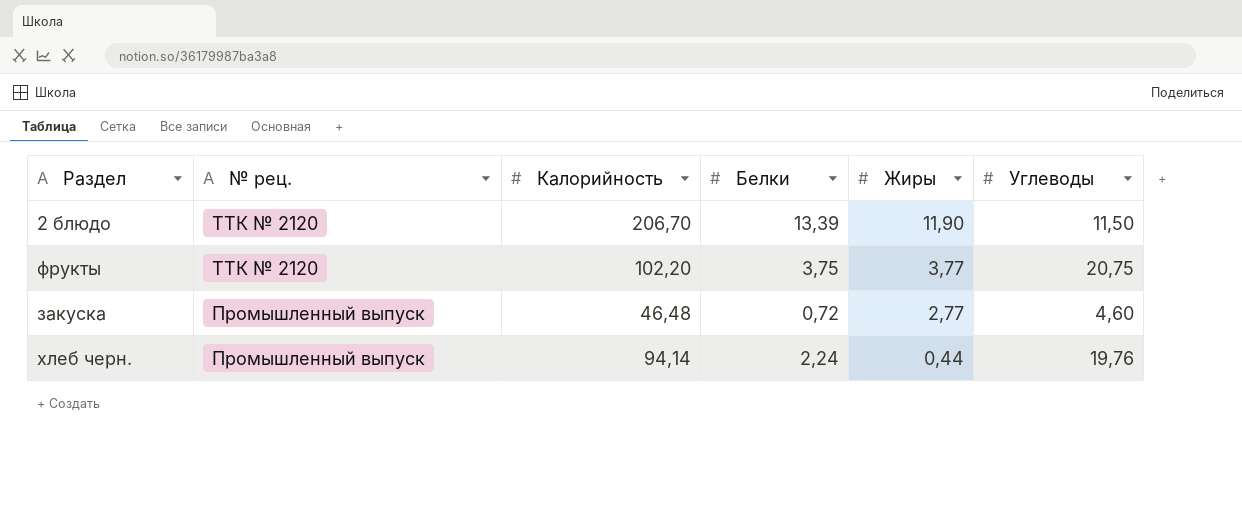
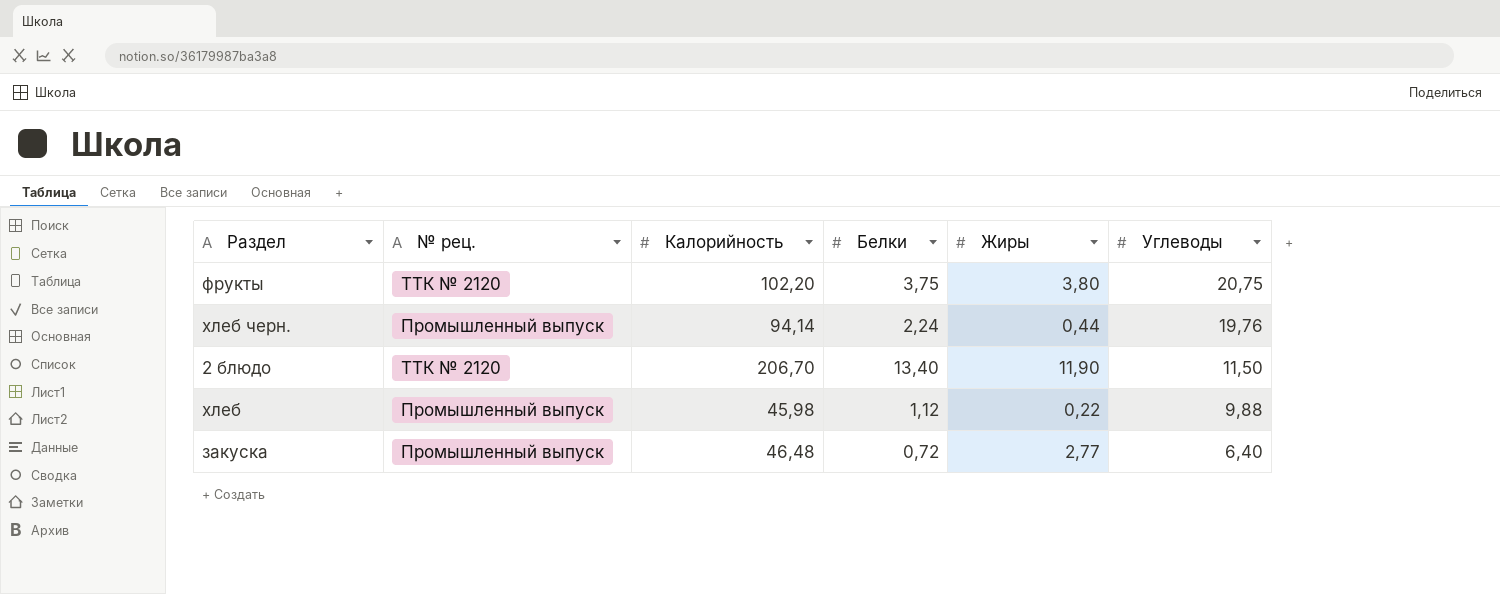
row order: № рец. descending -> Углеводы descending
фрукты | Жиры: 3,77 -> 3,80
2 блюдо | Белки: 13,39 -> 13,40
row хлеб: none -> Промышленный выпуск | 45,98 | 1,12 | 0,22 | 9,88
закуска | Углеводы: 4,60 -> 6,40

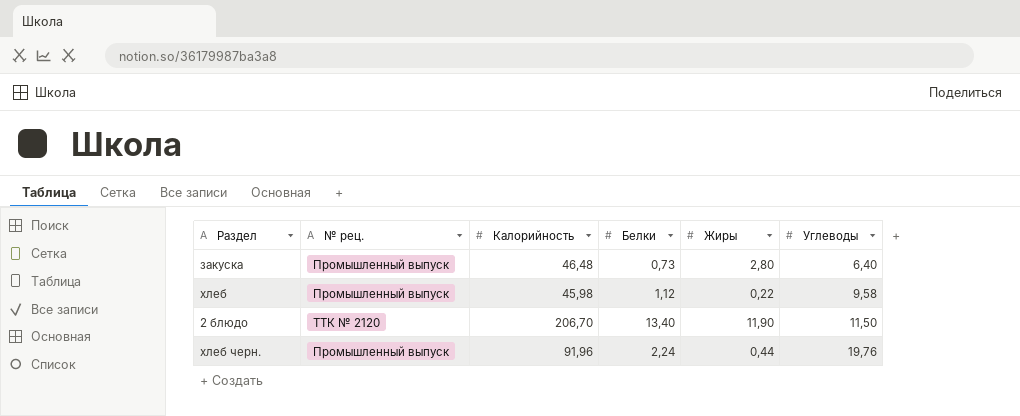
row order: Углеводы descending -> Углеводы ascending
row фрукты: ТТК № 2120 | 102,20 | 3,75 | 3,80 | 20,75 -> none
закуска | Белки: 0,72 -> 0,73
закуска | Жиры: 2,77 -> 2,80
хлеб | Углеводы: 9,88 -> 9,58
хлеб черн. | Калорийность: 94,14 -> 91,96

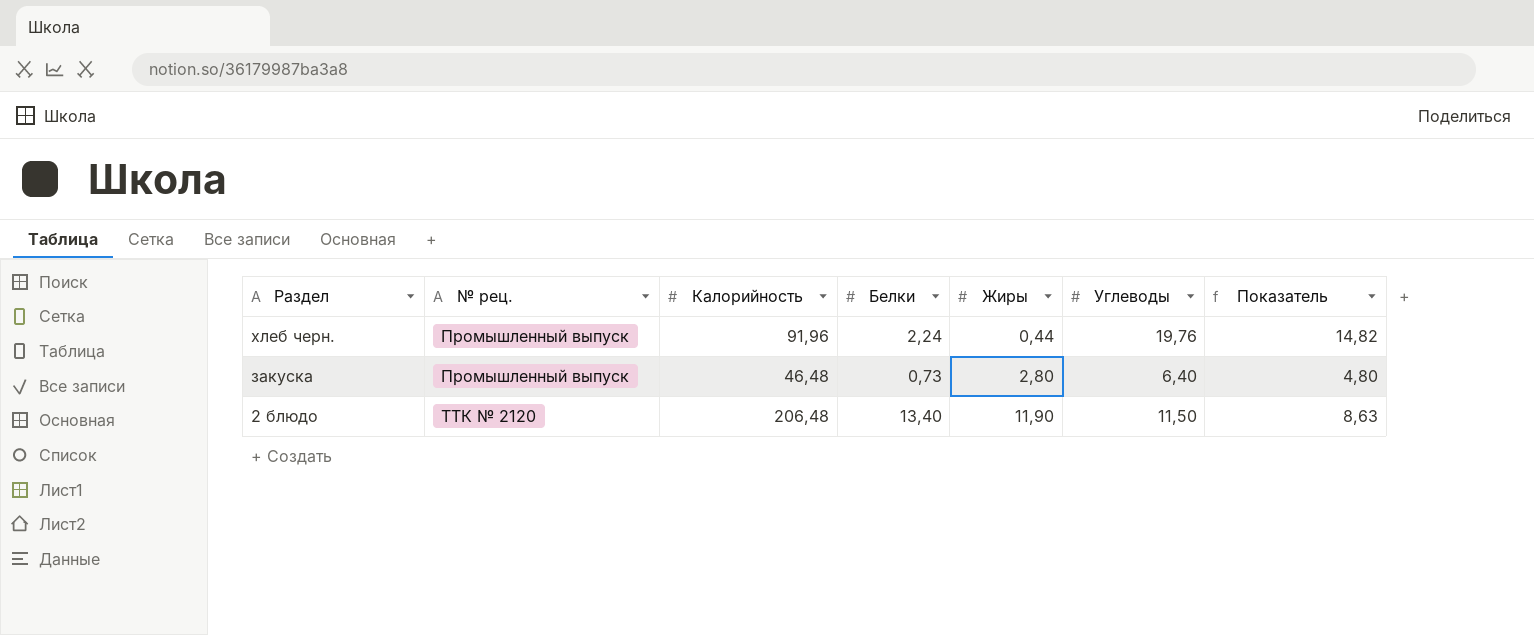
row order: Углеводы ascending -> Раздел descending
column Показатель | formula: none -> [Углеводы] * 0,75
row хлеб: Промышленный выпуск | 45,98 | 1,12 | 0,22 | 9,58 -> none
2 блюдо | Калорийность: 206,70 -> 206,48

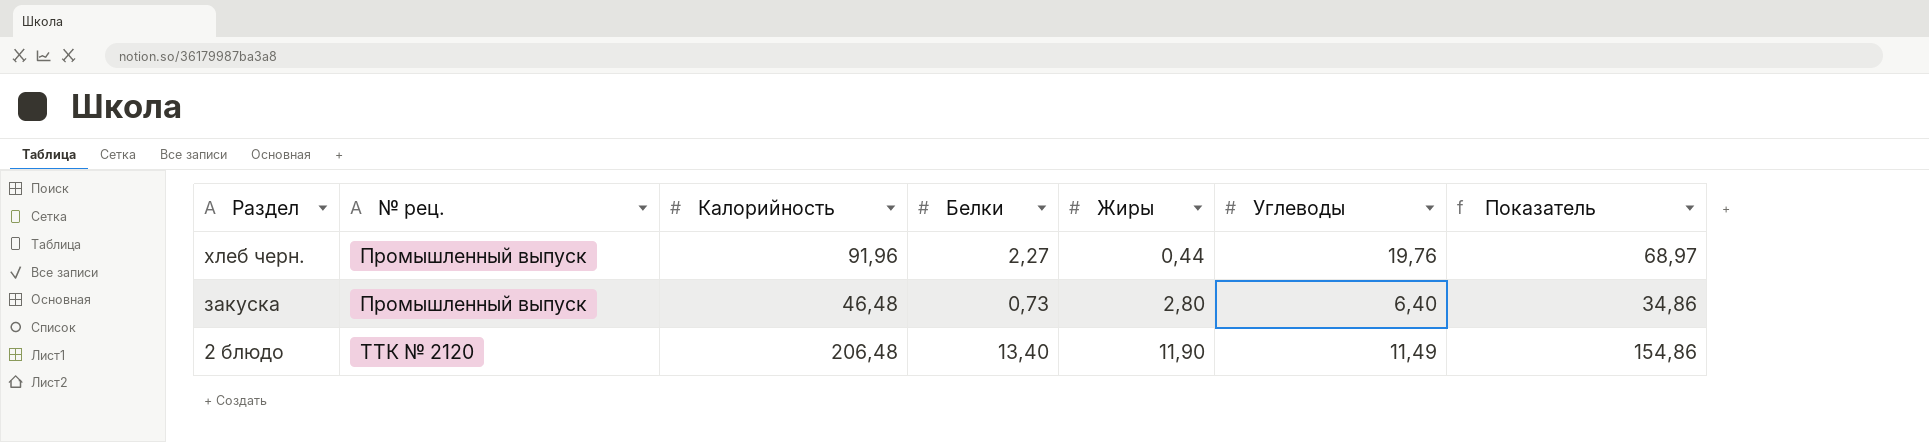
column Показатель | formula: [Углеводы] * 0,75 -> [Калорийность] * 0,75
хлеб черн. | Белки: 2,24 -> 2,27
2 блюдо | Углеводы: 11,50 -> 11,49

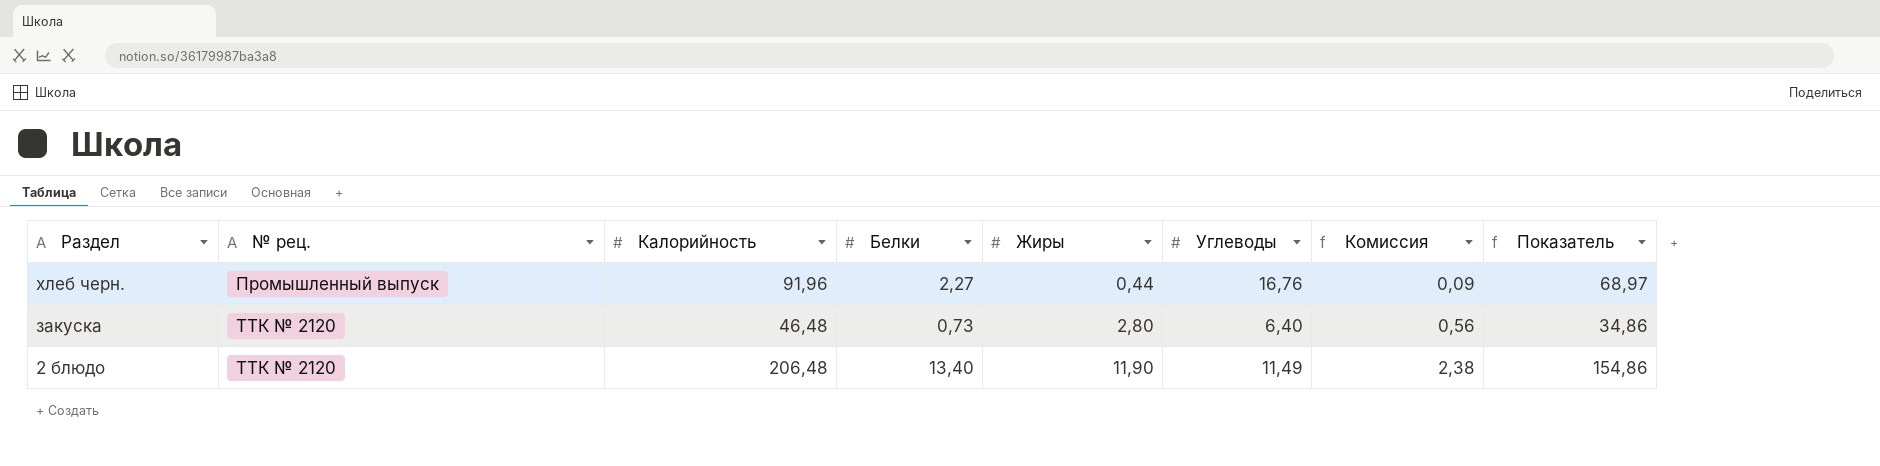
column Комиссия | formula: none -> [Жиры] * 0,2
хлеб черн. | Углеводы: 19,76 -> 16,76
закуска | № рец.: Промышленный выпуск -> ТТК № 2120

